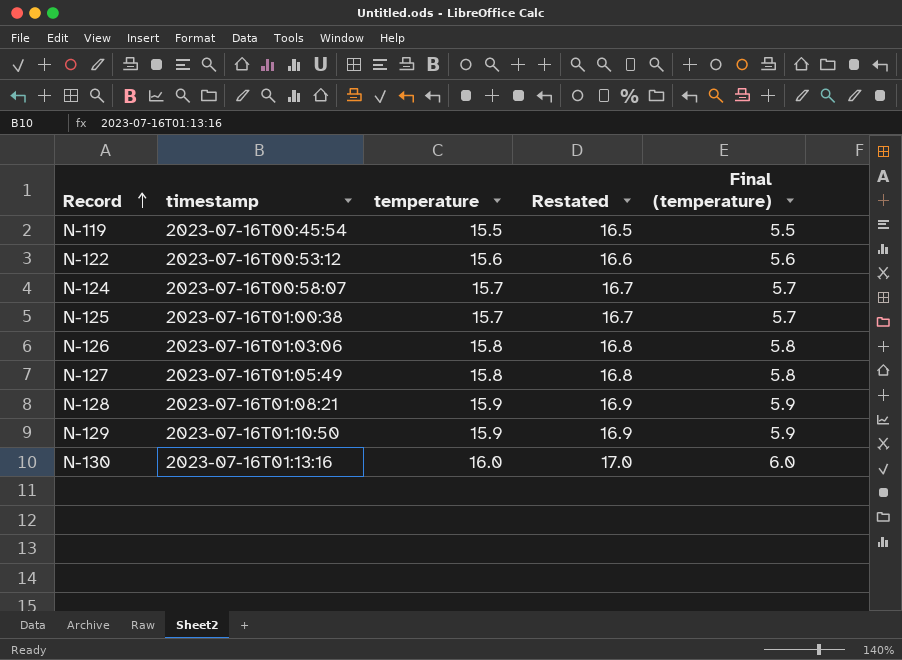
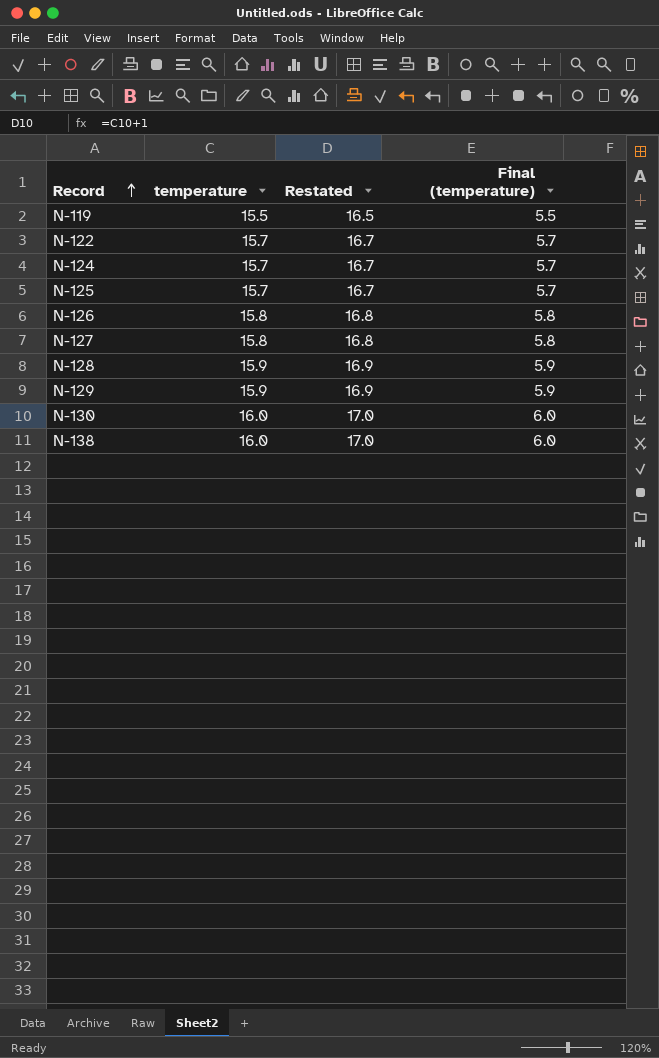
column timestamp | position: 2 -> none
N-122 | temperature: 15.6 -> 15.7
N-122 | Restated: 16.6 -> 16.7
N-122 | Final (temperature): 5.6 -> 5.7
row N-138: none -> 16.0 | 17.0 | 6.0

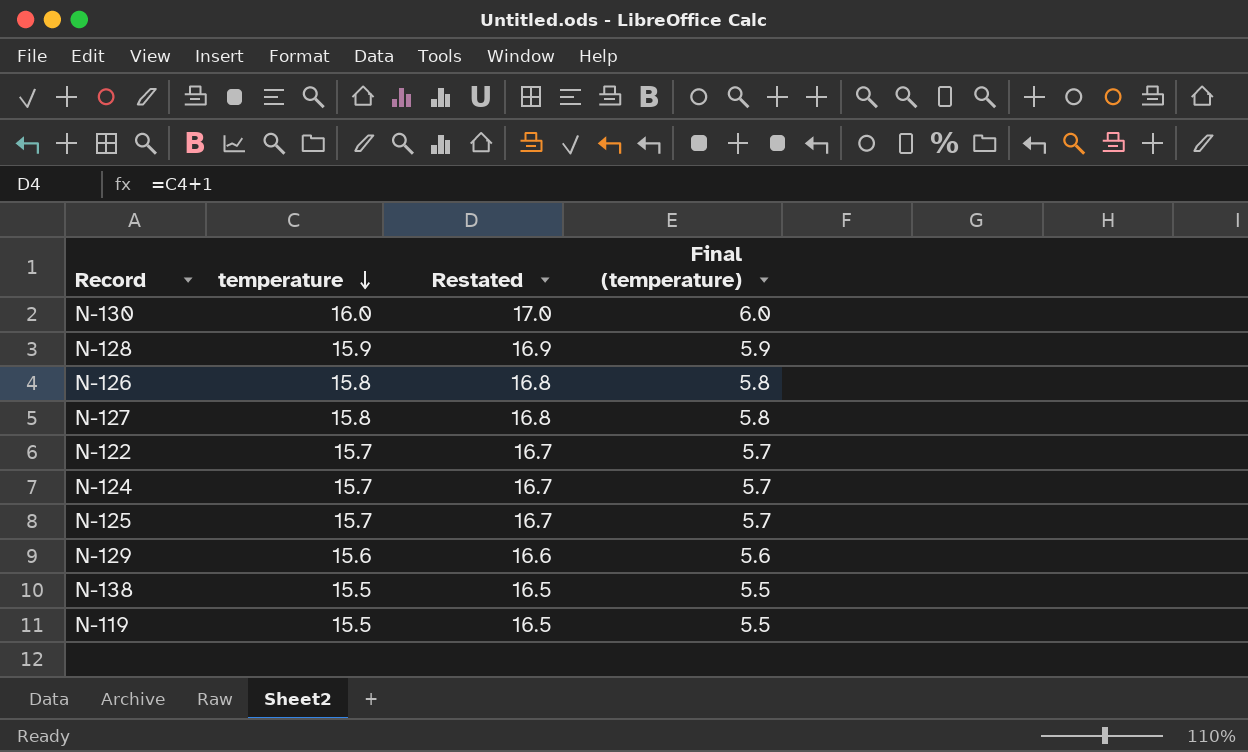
row order: Record ascending -> temperature descending
N-129 | temperature: 15.9 -> 15.6
N-129 | Restated: 16.9 -> 16.6
N-129 | Final (temperature): 5.9 -> 5.6
N-138 | temperature: 16.0 -> 15.5
N-138 | Restated: 17.0 -> 16.5
N-138 | Final (temperature): 6.0 -> 5.5

